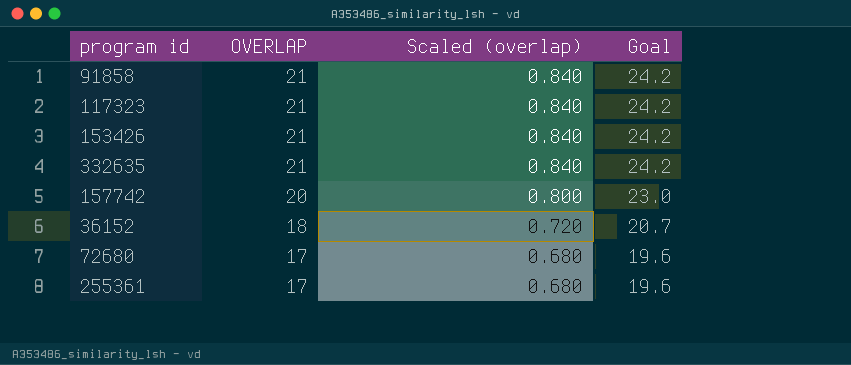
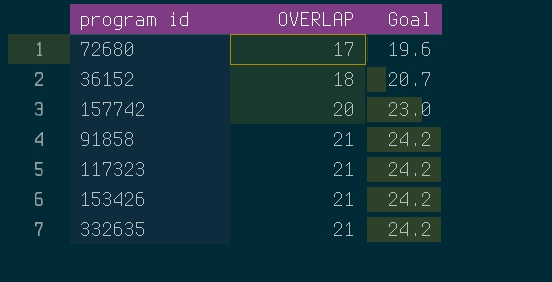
row order: OVERLAP descending -> OVERLAP ascending
column Scaled (overlap) | formula: [OVERLAP] * 0.04 -> none
row 255361: 17 | 0.680 | 19.6 -> none

